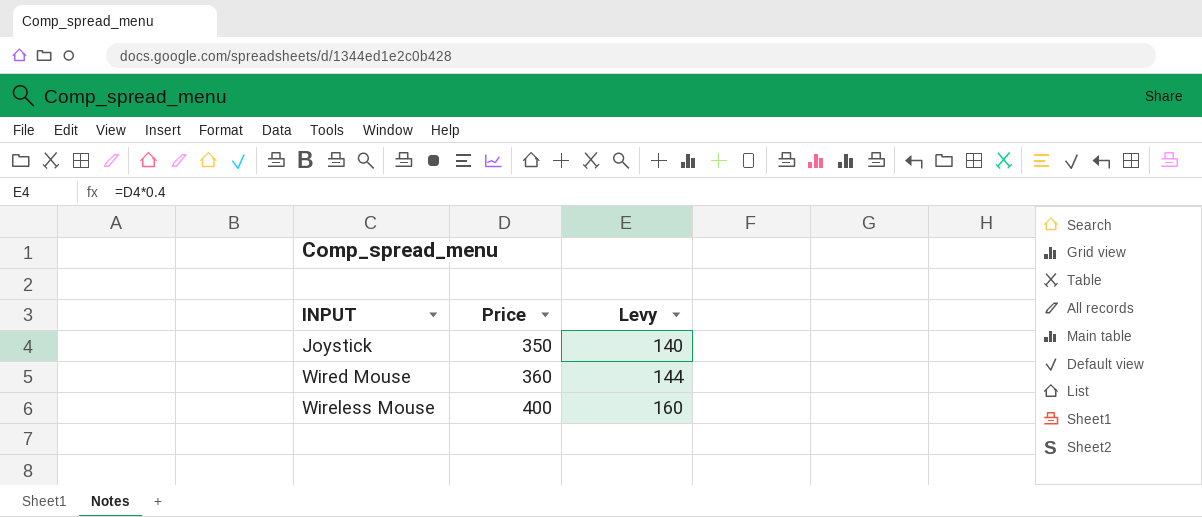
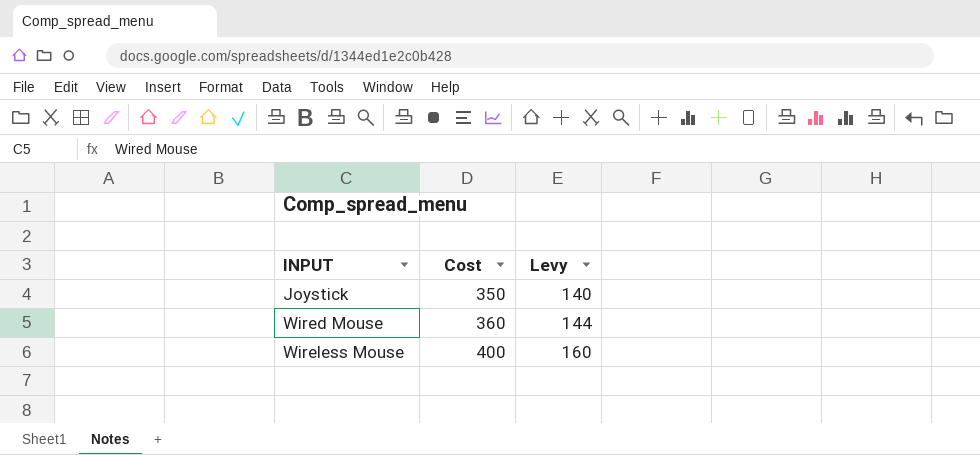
column name: Price -> Cost

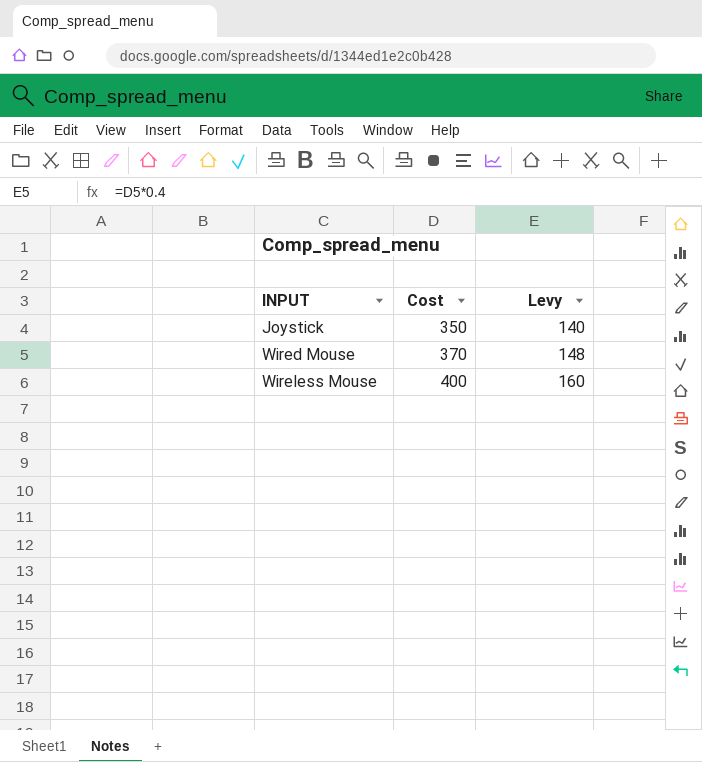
Wired Mouse | Cost: 360 -> 370
Wired Mouse | Levy: 144 -> 148

